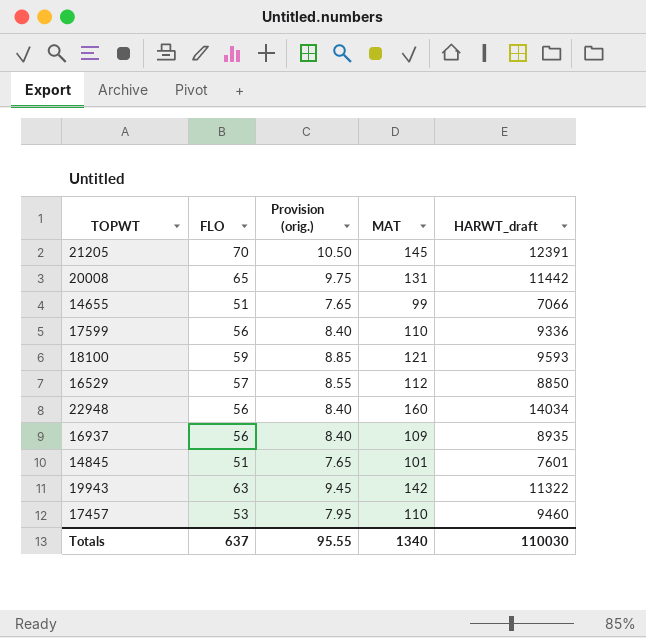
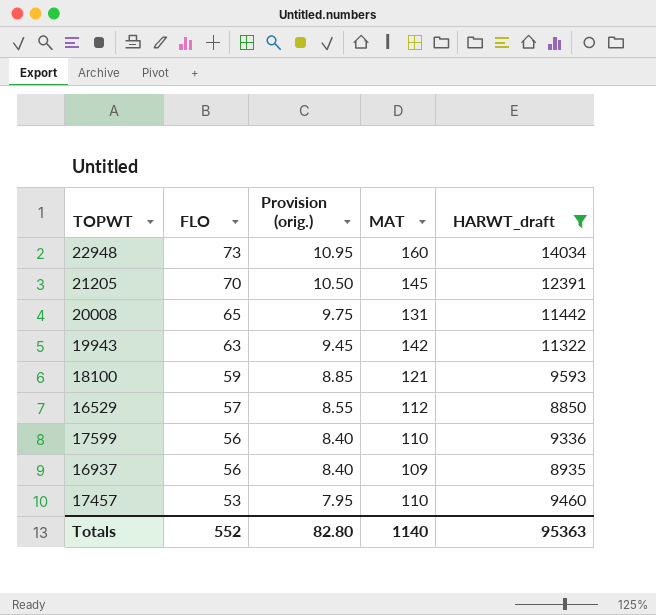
filter: none -> HARWT_draft >= 8850
row order: none -> FLO descending
22948 | FLO: 56 -> 73
22948 | Provision (orig.): 8.40 -> 10.95
Totals | FLO: 637 -> 552
Totals | Provision (orig.): 95.55 -> 82.80
Totals | MAT: 1340 -> 1140
Totals | HARWT_draft: 110030 -> 95363

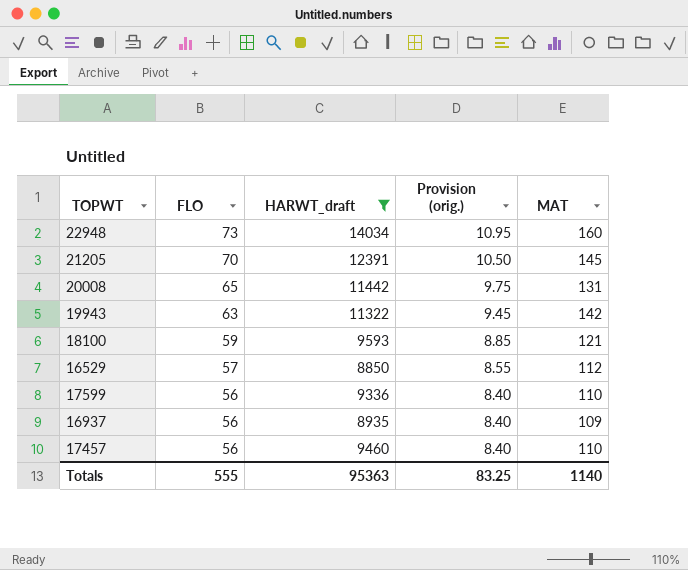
column HARWT_draft | position: 5 -> 3
17457 | FLO: 53 -> 56
17457 | Provision (orig.): 7.95 -> 8.40
Totals | FLO: 552 -> 555
Totals | Provision (orig.): 82.80 -> 83.25

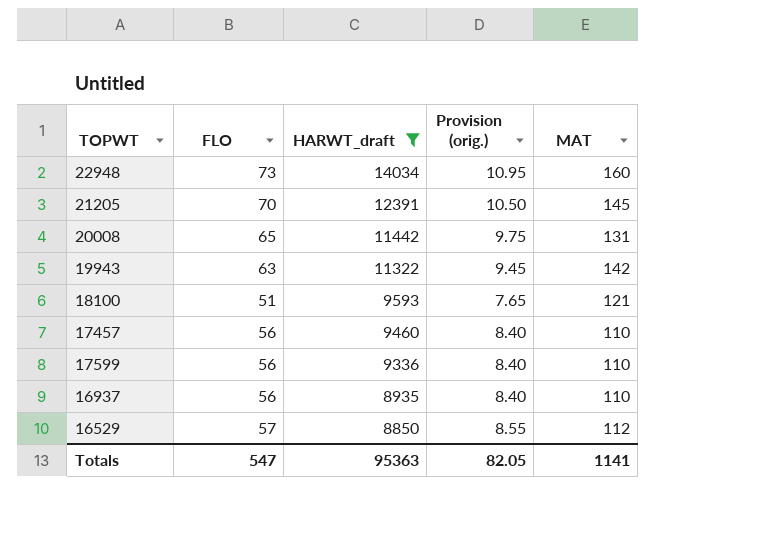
row order: FLO descending -> HARWT_draft descending
18100 | FLO: 59 -> 51
18100 | Provision (orig.): 8.85 -> 7.65
16937 | MAT: 109 -> 110
Totals | FLO: 555 -> 547
Totals | Provision (orig.): 83.25 -> 82.05
Totals | MAT: 1140 -> 1141

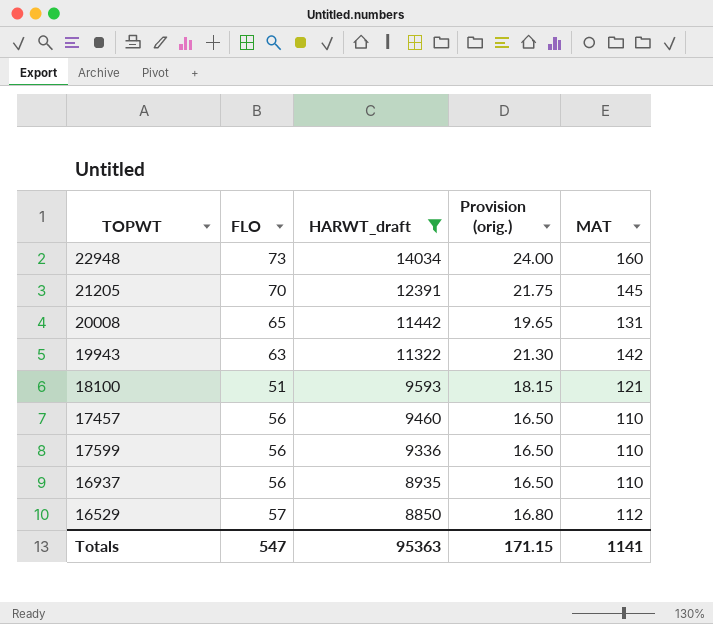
column Provision (orig.) | formula: [FLO] * 0.15 -> [MAT] * 0.15
Totals | Provision (orig.): 82.05 -> 171.15

